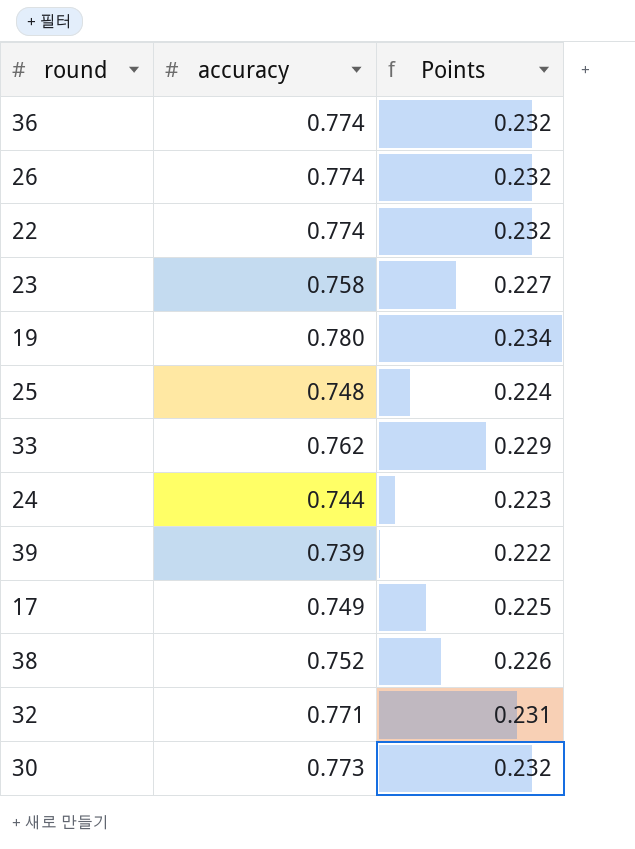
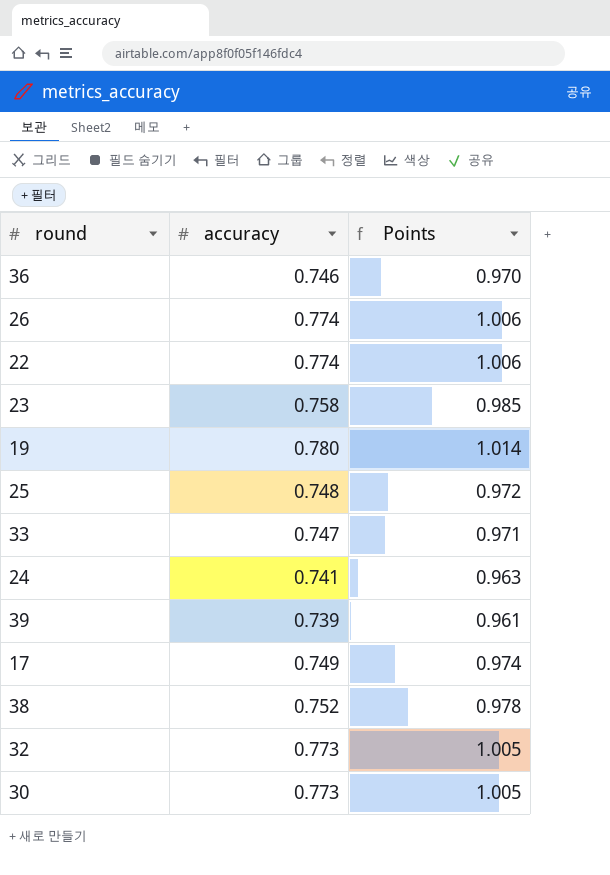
column Points | formula: [accuracy] * 0.3 -> [accuracy] * 1.3
36 | accuracy: 0.774 -> 0.746
33 | accuracy: 0.762 -> 0.747
24 | accuracy: 0.744 -> 0.741
32 | accuracy: 0.771 -> 0.773

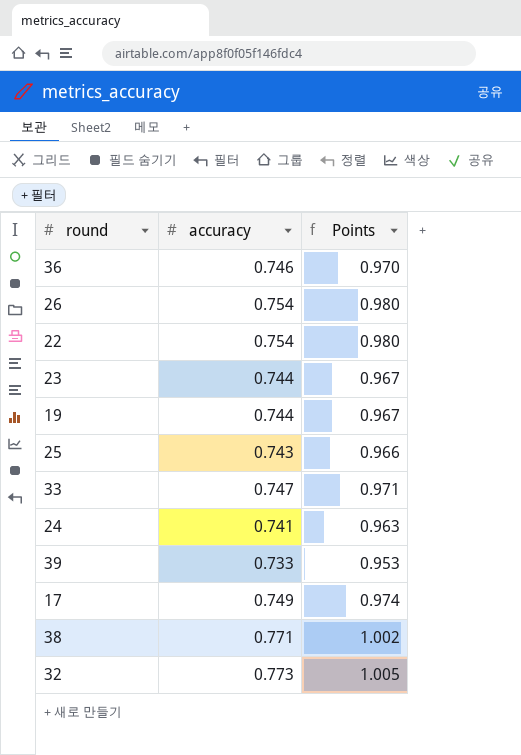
row 30: 0.773 | 1.005 -> none
26 | accuracy: 0.774 -> 0.754
26 | Points: 1.006 -> 0.980
22 | accuracy: 0.774 -> 0.754
22 | Points: 1.006 -> 0.980
23 | accuracy: 0.758 -> 0.744
23 | Points: 0.985 -> 0.967
19 | accuracy: 0.780 -> 0.744
19 | Points: 1.014 -> 0.967
25 | accuracy: 0.748 -> 0.743
25 | Points: 0.972 -> 0.966
39 | accuracy: 0.739 -> 0.733
39 | Points: 0.961 -> 0.953
38 | accuracy: 0.752 -> 0.771
38 | Points: 0.978 -> 1.002

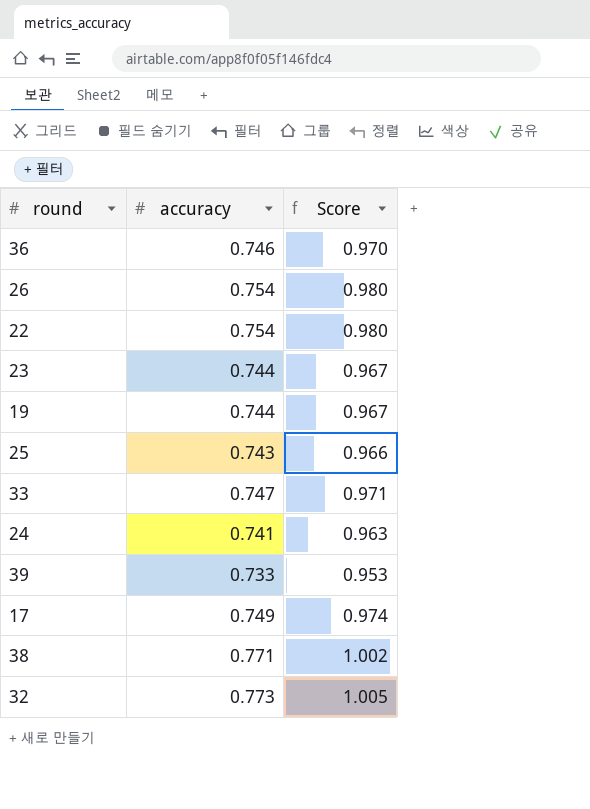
column name: Points -> Score

